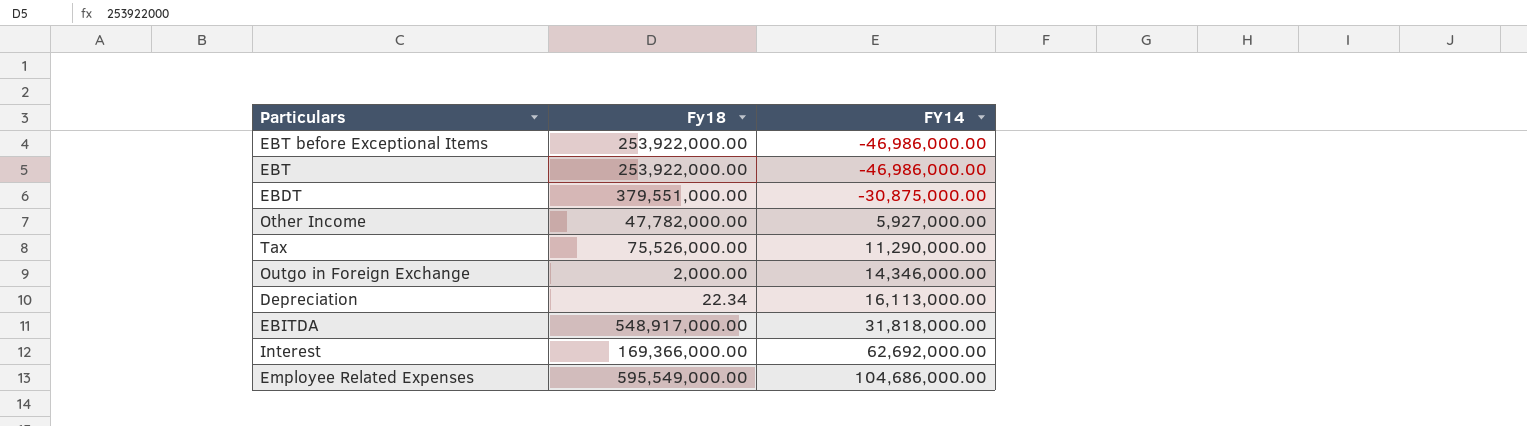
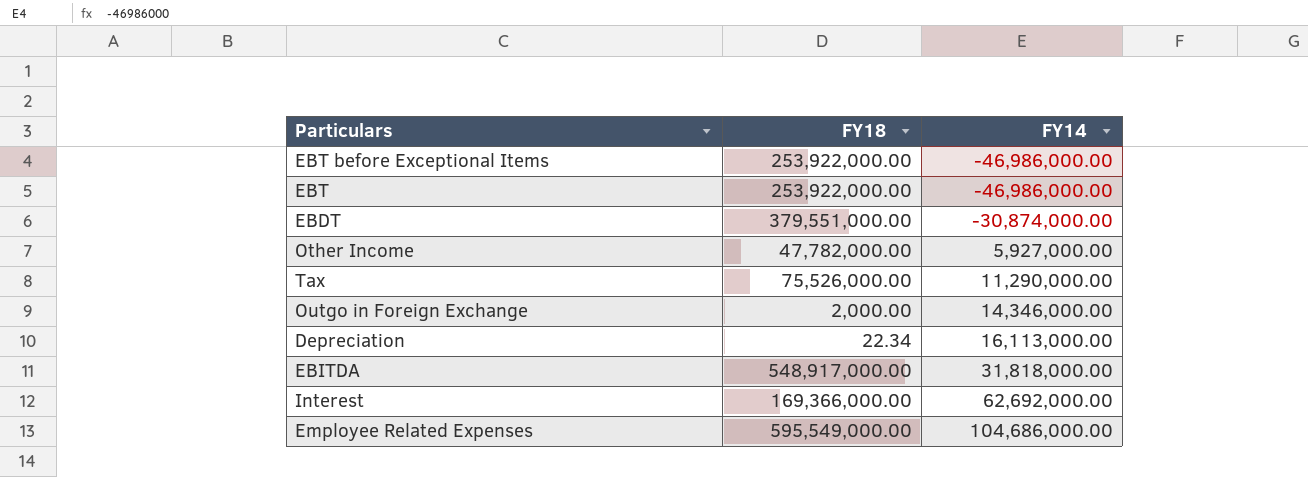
column name: Fy18 -> FY18
EBDT | FY14: -30,875,000.00 -> -30,874,000.00

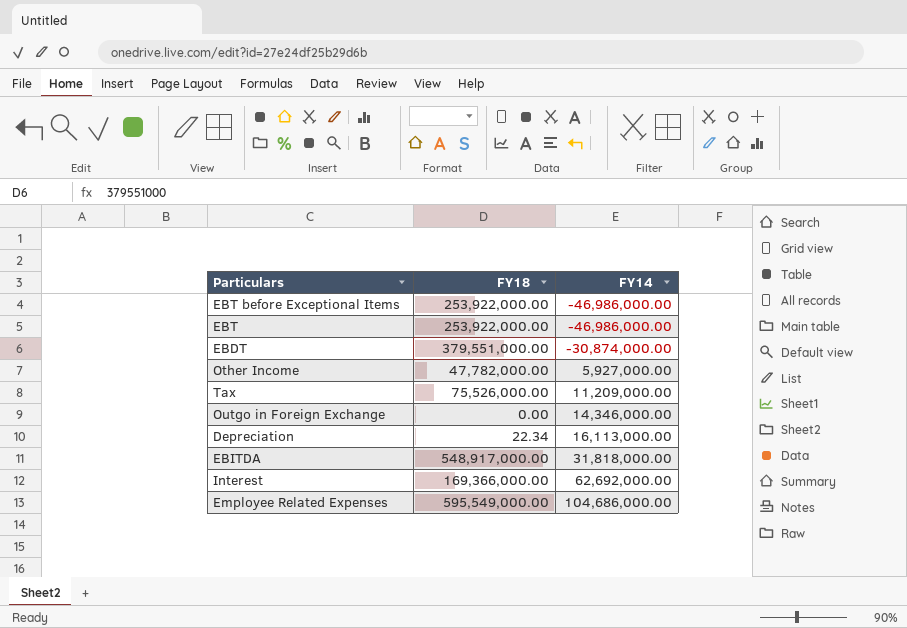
Tax | FY14: 11,290,000.00 -> 11,209,000.00
Outgo in Foreign Exchange | FY18: 2,000.00 -> 0.00

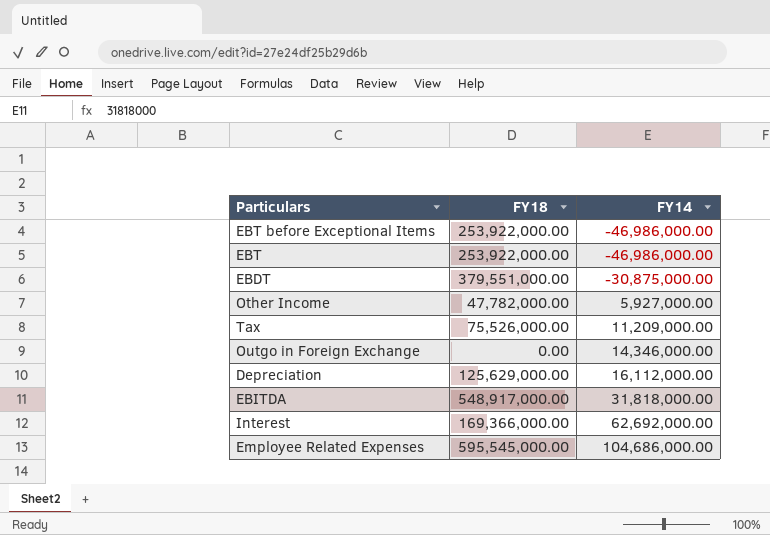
EBDT | FY14: -30,874,000.00 -> -30,875,000.00
Depreciation | FY18: 22.34 -> 125,629,000.00
Depreciation | FY14: 16,113,000.00 -> 16,112,000.00
Employee Related Expenses | FY18: 595,549,000.00 -> 595,545,000.00

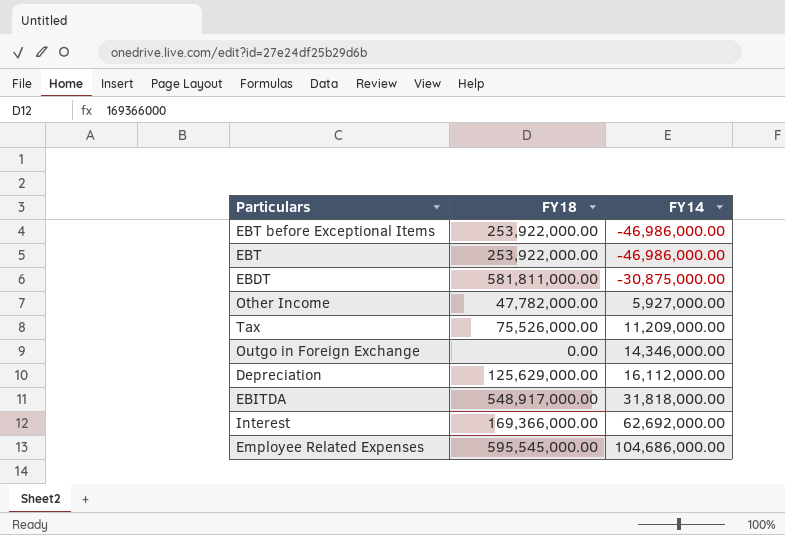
EBDT | FY18: 379,551,000.00 -> 581,811,000.00

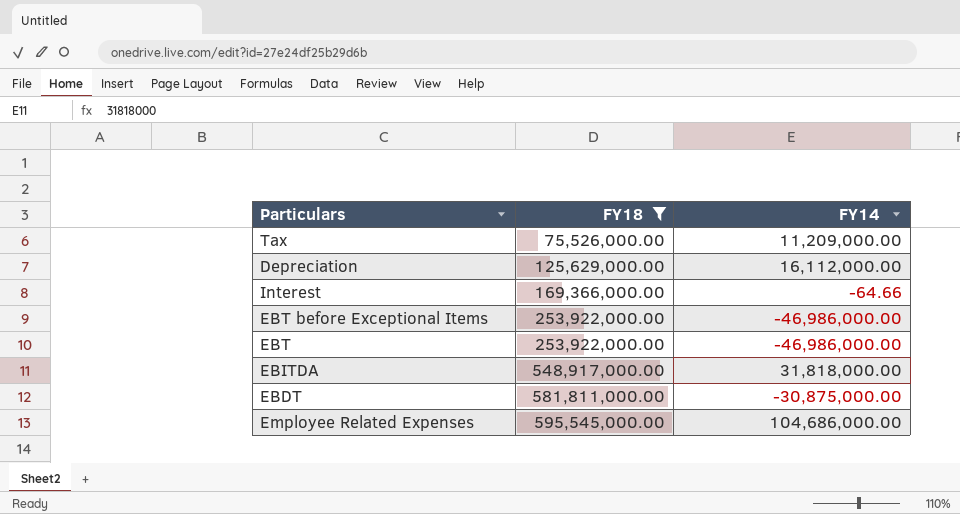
filter: none -> FY18 >= 75,526,000.00
row order: FY14 ascending -> FY18 ascending
Interest | FY14: 62,692,000.00 -> -64.66

